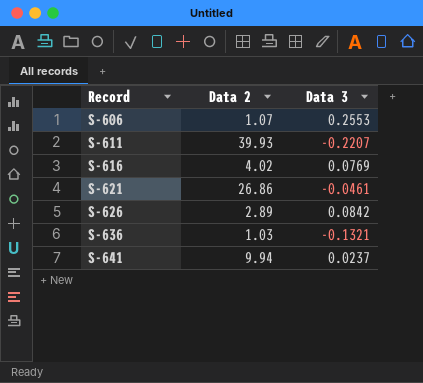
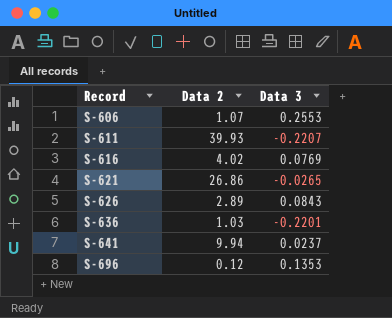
S-621 | Data 3: -0.0461 -> -0.0265
S-626 | Data 3: 0.0842 -> 0.0843
S-636 | Data 3: -0.1321 -> -0.2201
row S-696: none -> 0.12 | 0.1353

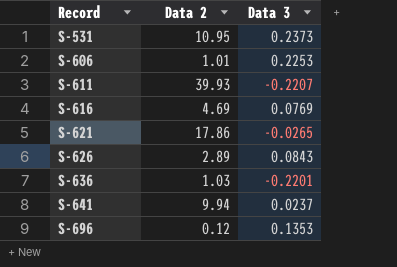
row S-531: none -> 10.95 | 0.2373
S-606 | Data 2: 1.07 -> 1.01
S-606 | Data 3: 0.2553 -> 0.2253
S-616 | Data 2: 4.02 -> 4.69
S-621 | Data 2: 26.86 -> 17.86

